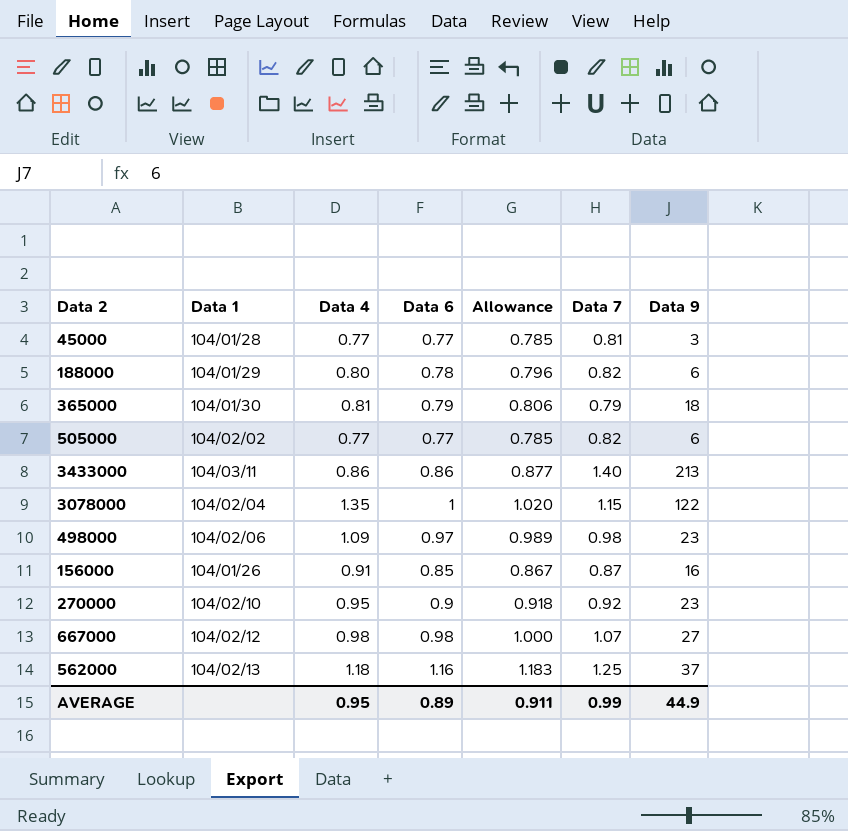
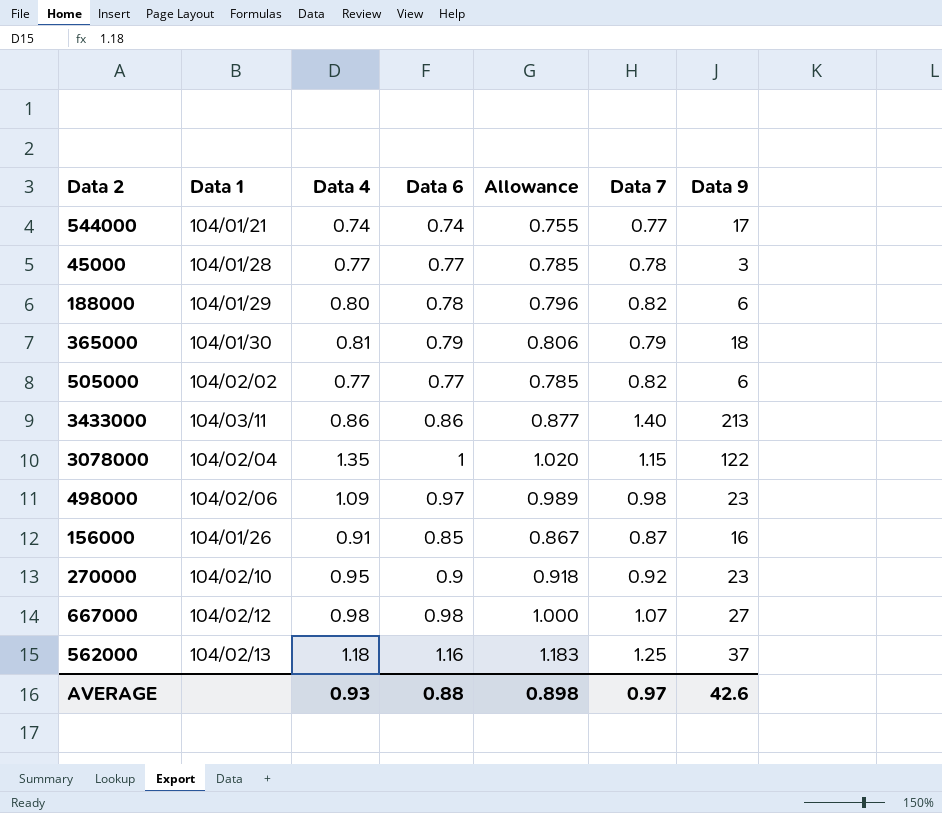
row 544000: none -> 104/01/21 | 0.74 | 0.74 | 0.755 | 0.77 | 17
45000 | Data 7: 0.81 -> 0.78
AVERAGE | Data 4: 0.95 -> 0.93
AVERAGE | Data 6: 0.89 -> 0.88
AVERAGE | Allowance: 0.911 -> 0.898
AVERAGE | Data 7: 0.99 -> 0.97
AVERAGE | Data 9: 44.9 -> 42.6

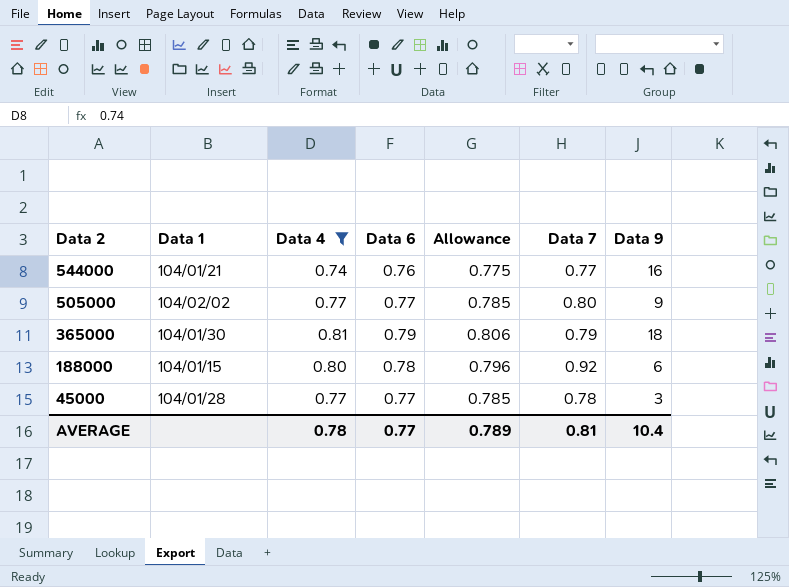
filter: none -> Data 4 <= 0.81
row order: none -> Data 2 descending
544000 | Data 6: 0.74 -> 0.76
544000 | Allowance: 0.755 -> 0.775
544000 | Data 9: 17 -> 16
505000 | Data 7: 0.82 -> 0.80
505000 | Data 9: 6 -> 9
188000 | Data 1: 104/01/29 -> 104/01/15
188000 | Data 7: 0.82 -> 0.92
AVERAGE | Data 4: 0.93 -> 0.78
AVERAGE | Data 6: 0.88 -> 0.77
AVERAGE | Allowance: 0.898 -> 0.789
AVERAGE | Data 7: 0.97 -> 0.81
AVERAGE | Data 9: 42.6 -> 10.4

